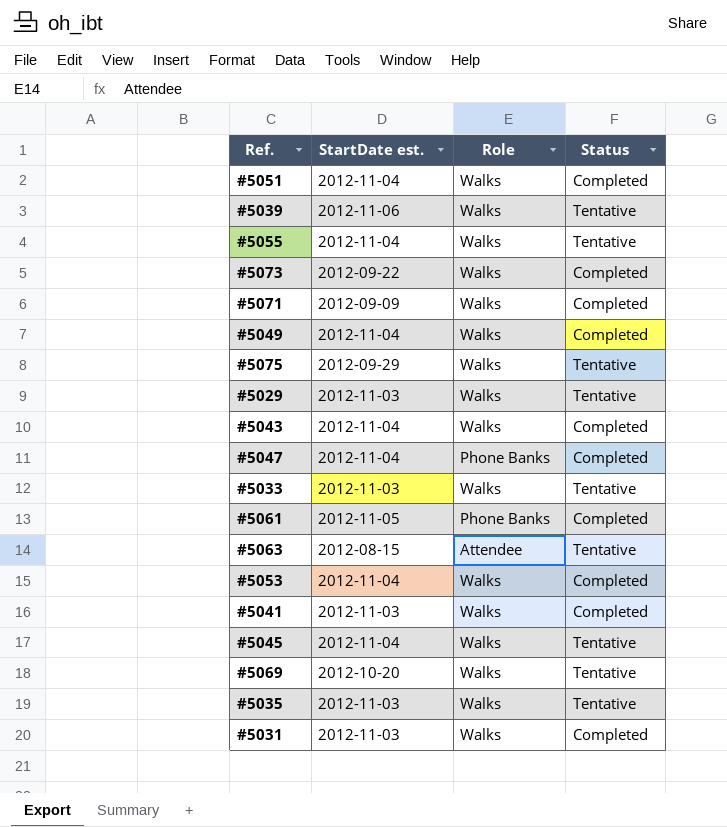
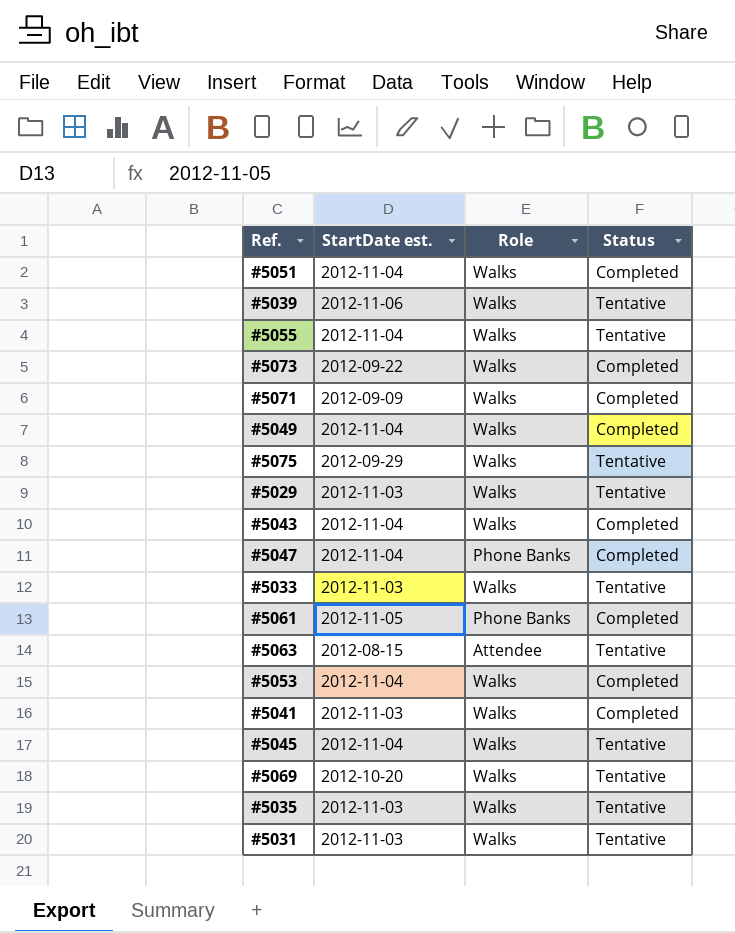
#5031 | Status: Completed -> Tentative

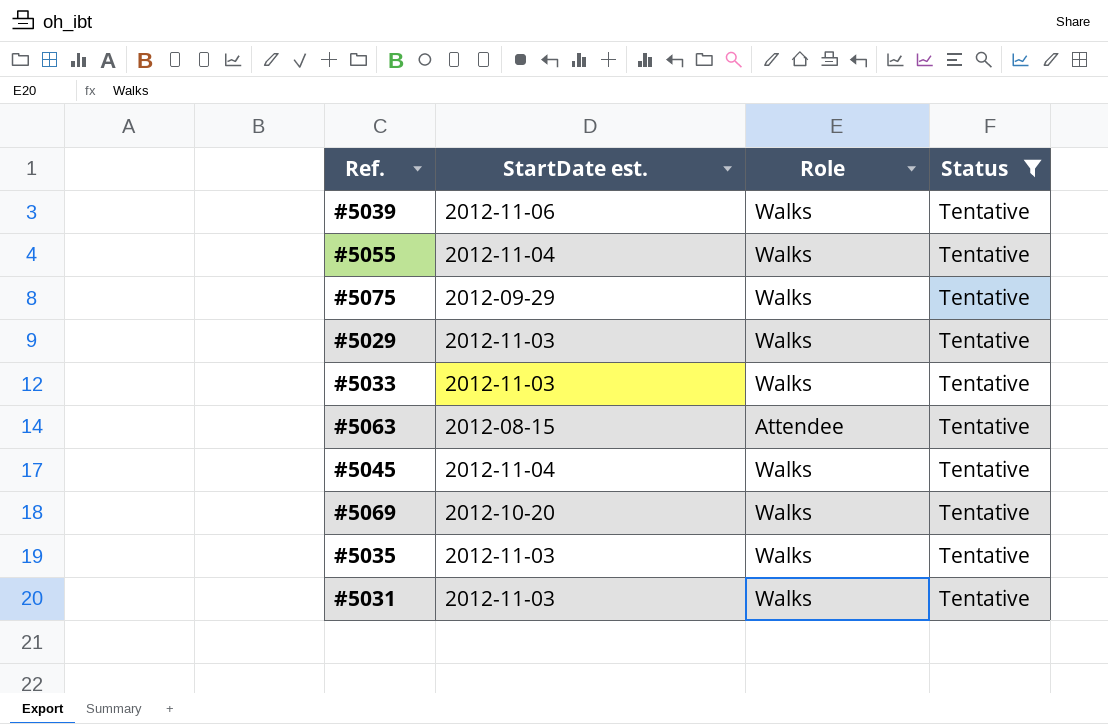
filter: none -> Status = Tentative

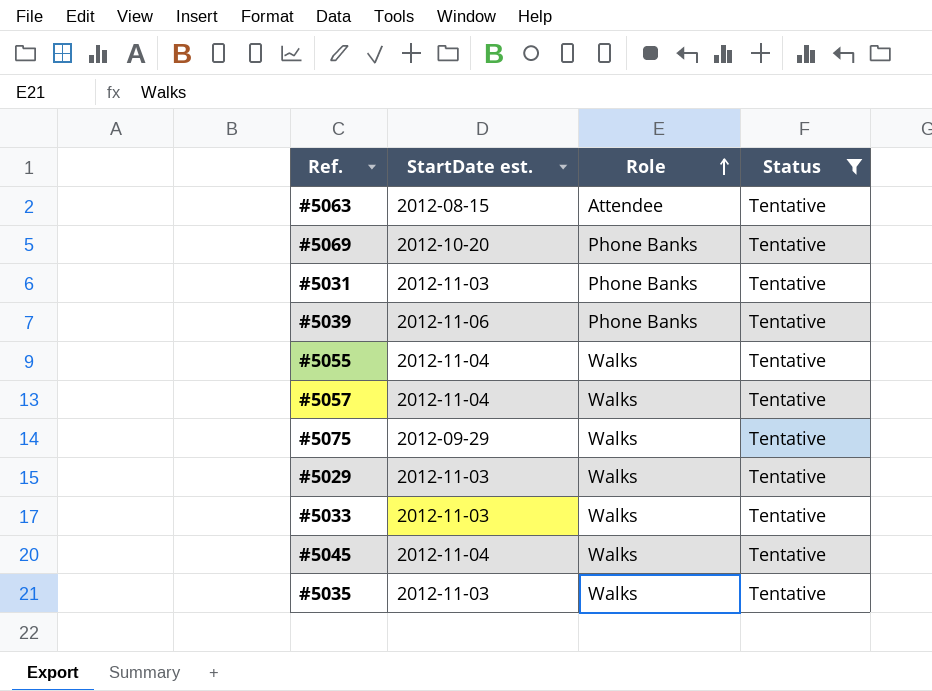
row order: none -> Role ascending
#5069 | Role: Walks -> Phone Banks
#5031 | Role: Walks -> Phone Banks
#5039 | Role: Walks -> Phone Banks
row #5057: none -> 2012-11-04 | Walks | Tentative

